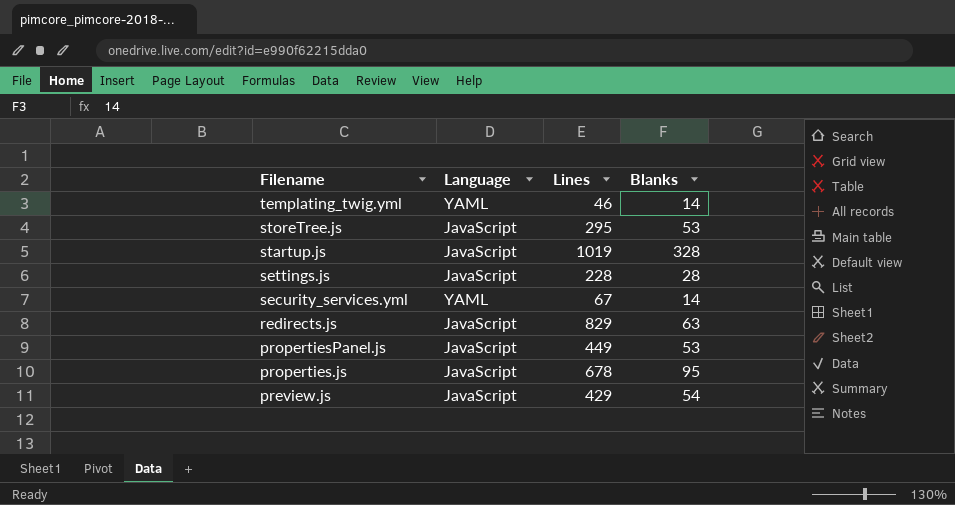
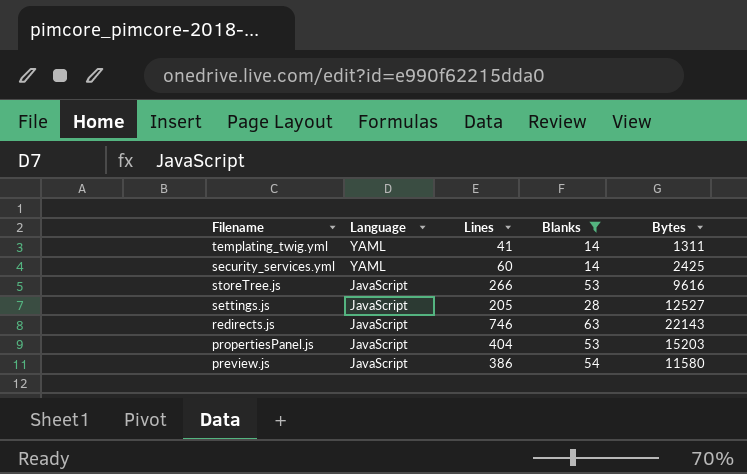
filter: none -> Blanks <= 63
row order: Filename descending -> Language descending
column Bytes | position: none -> 5
templating_twig.yml | Lines: 46 -> 41
security_services.yml | Lines: 67 -> 60
storeTree.js | Lines: 295 -> 266
settings.js | Lines: 228 -> 205
redirects.js | Lines: 829 -> 746
propertiesPanel.js | Lines: 449 -> 404
preview.js | Lines: 429 -> 386

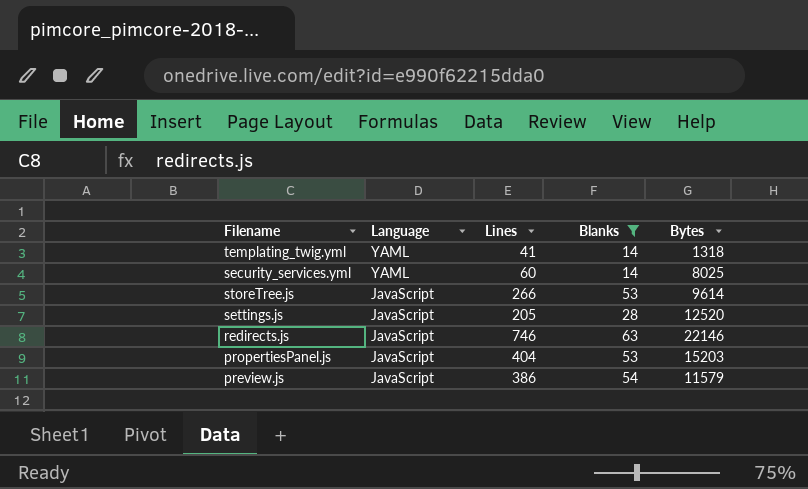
templating_twig.yml | Bytes: 1311 -> 1318
security_services.yml | Bytes: 2425 -> 8025
storeTree.js | Bytes: 9616 -> 9614
settings.js | Bytes: 12527 -> 12520
redirects.js | Bytes: 22143 -> 22146
preview.js | Bytes: 11580 -> 11579

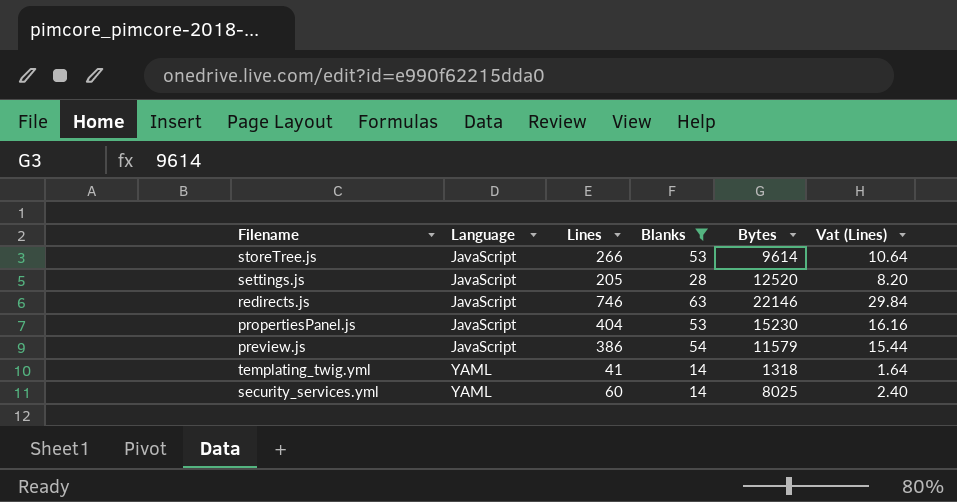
row order: Language descending -> Language ascending
column Vat (Lines) | formula: none -> [Lines] * 0.04
propertiesPanel.js | Bytes: 15203 -> 15230

